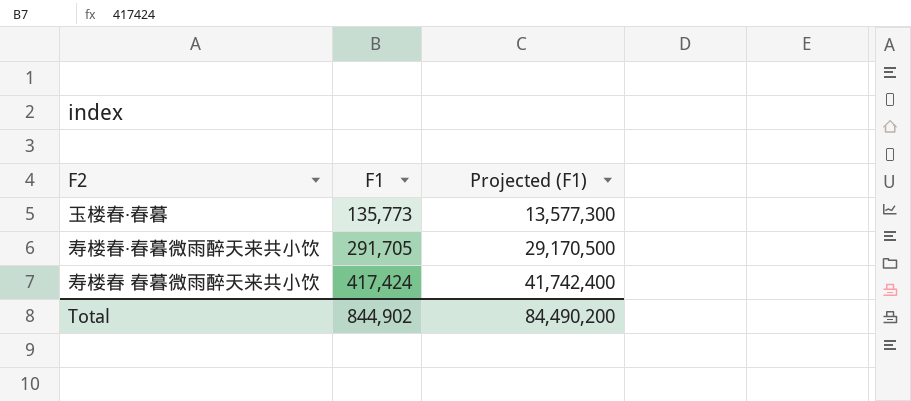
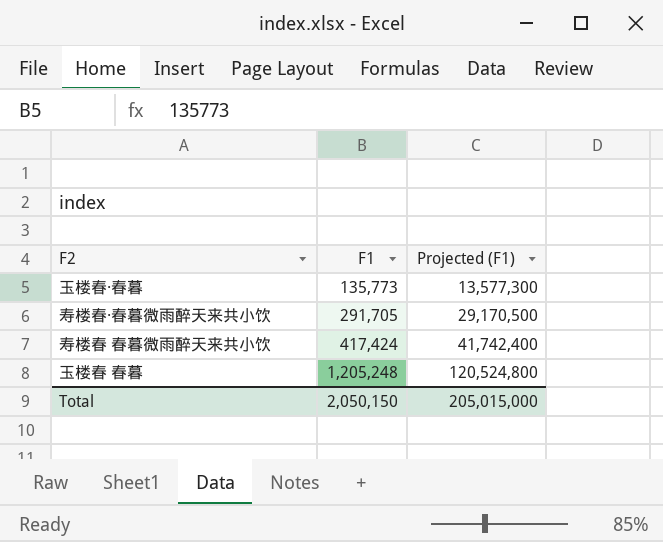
row 玉楼春 春暮: none -> 1,205,248 | 120,524,800
Total | F1: 844,902 -> 2,050,150
Total | Projected (F1): 84,490,200 -> 205,015,000

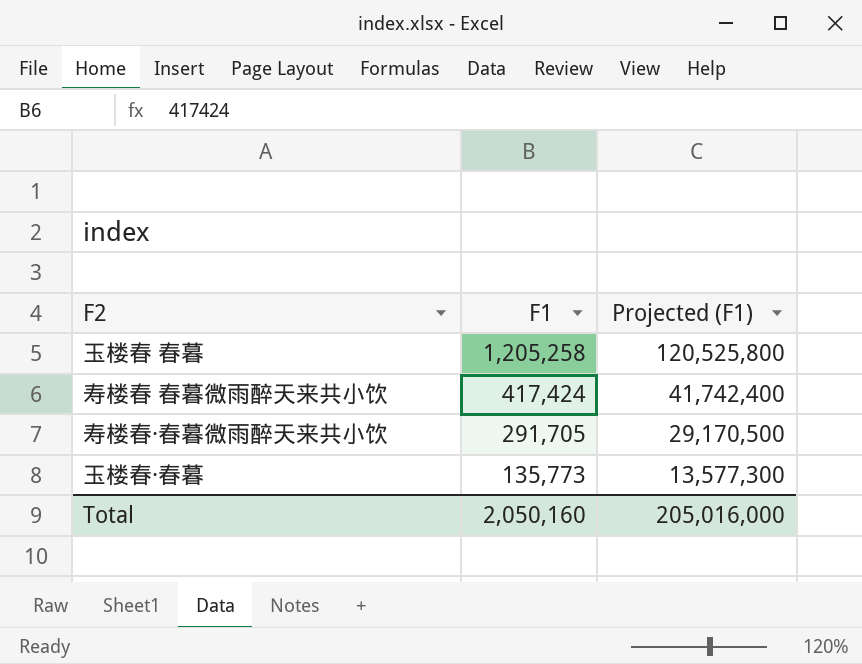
row order: F1 ascending -> F1 descending
玉楼春 春暮 | F1: 1,205,248 -> 1,205,258
玉楼春 春暮 | Projected (F1): 120,524,800 -> 120,525,800
Total | F1: 2,050,150 -> 2,050,160
Total | Projected (F1): 205,015,000 -> 205,016,000

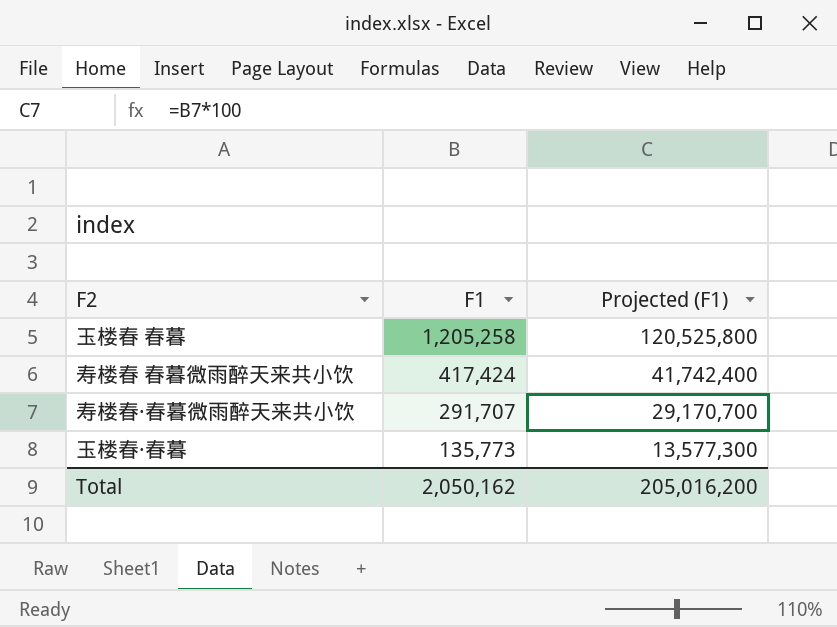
寿楼春·春暮微雨醉天来共小饮 | F1: 291,705 -> 291,707
寿楼春·春暮微雨醉天来共小饮 | Projected (F1): 29,170,500 -> 29,170,700
Total | F1: 2,050,160 -> 2,050,162
Total | Projected (F1): 205,016,000 -> 205,016,200

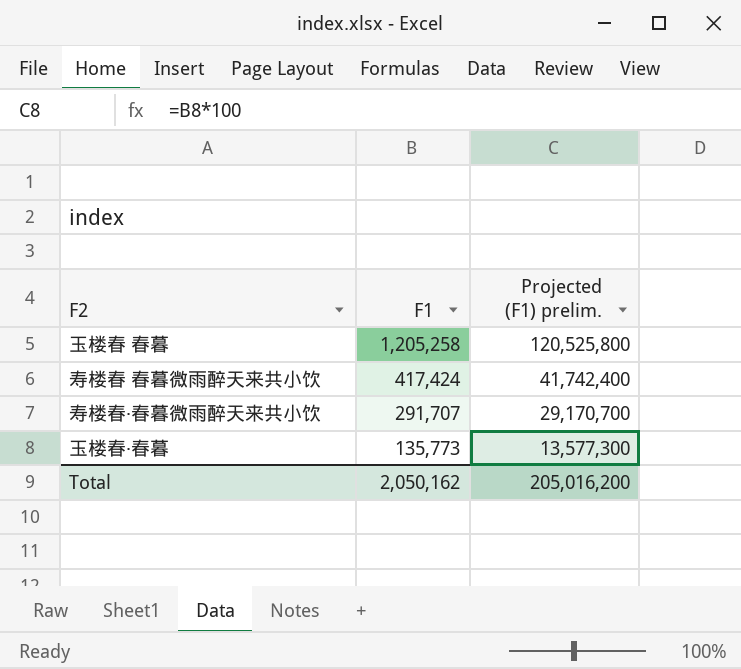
column name: Projected (F1) -> Projected (F1) prelim.

